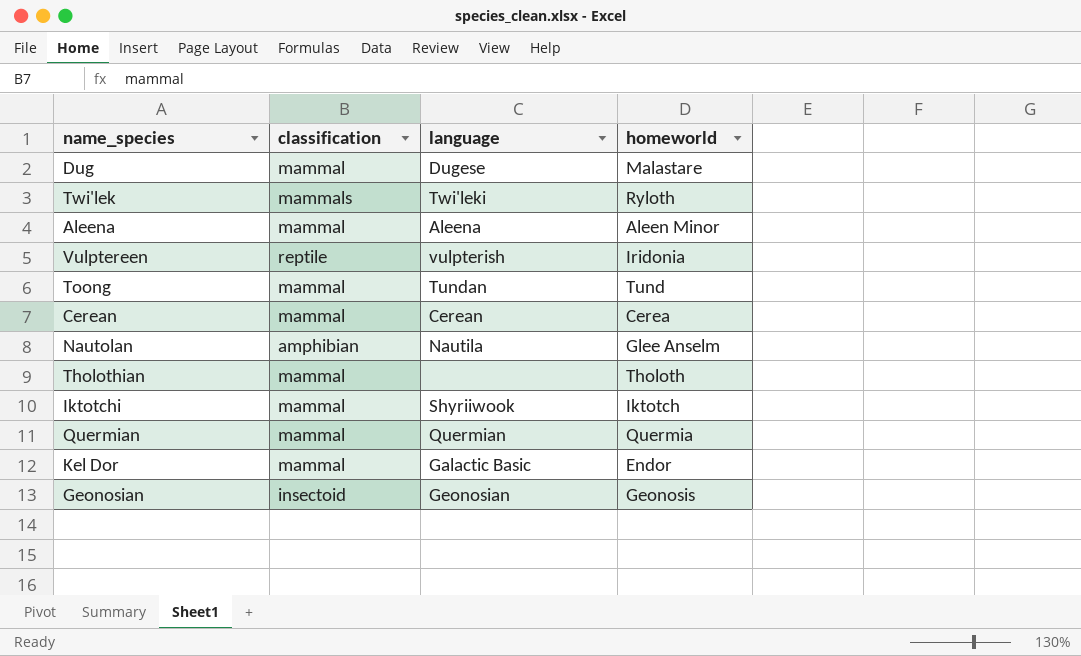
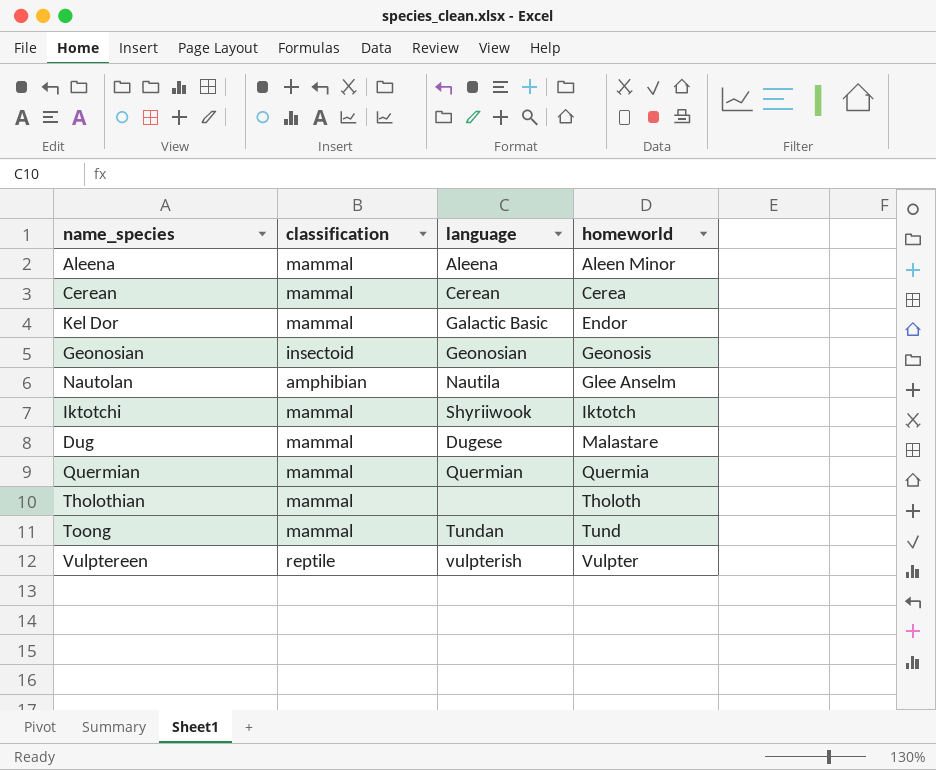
row order: none -> homeworld ascending
row Twi'lek: mammals | Twi'leki | Ryloth -> none
Vulptereen | homeworld: Iridonia -> Vulpter

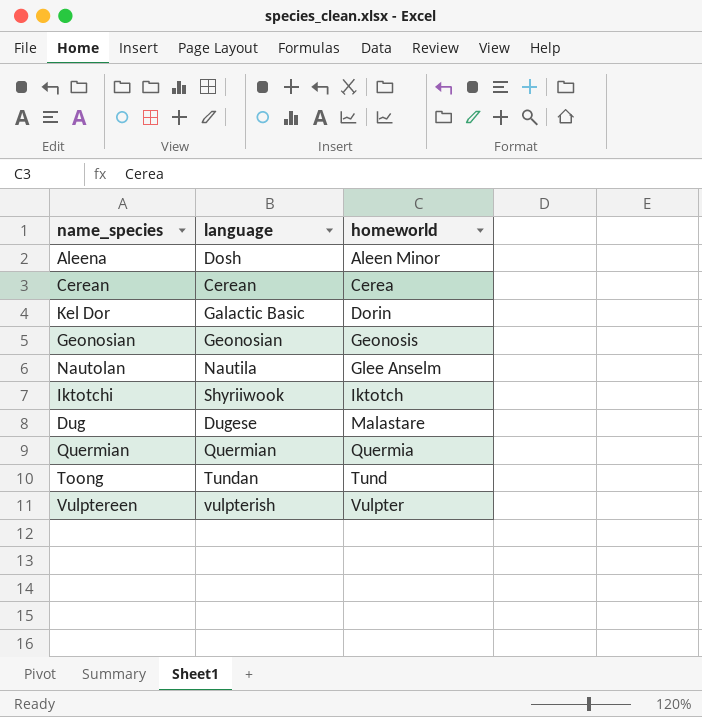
column classification | position: 2 -> none
row Tholothian: mammal | none | Tholoth -> none
Aleena | language: Aleena -> Dosh
Kel Dor | homeworld: Endor -> Dorin

